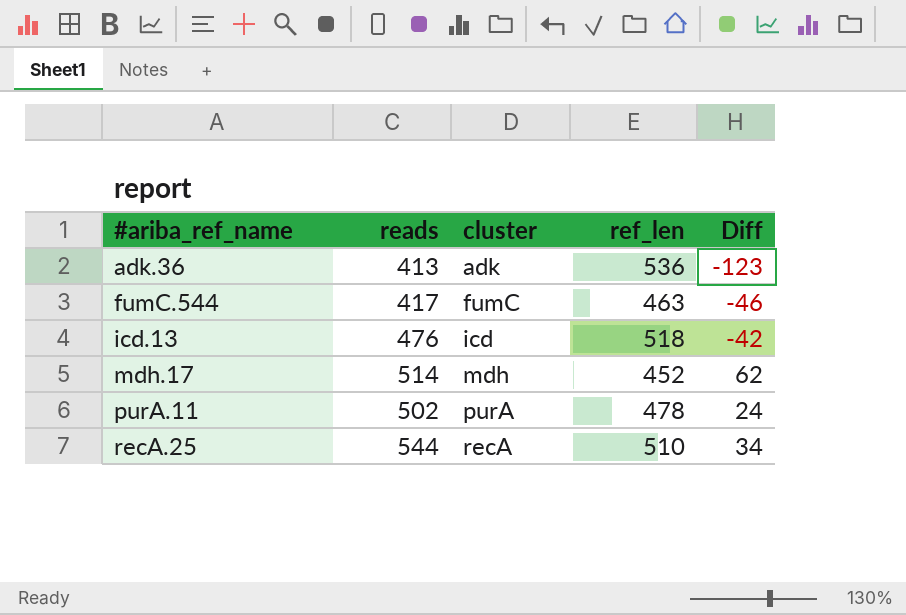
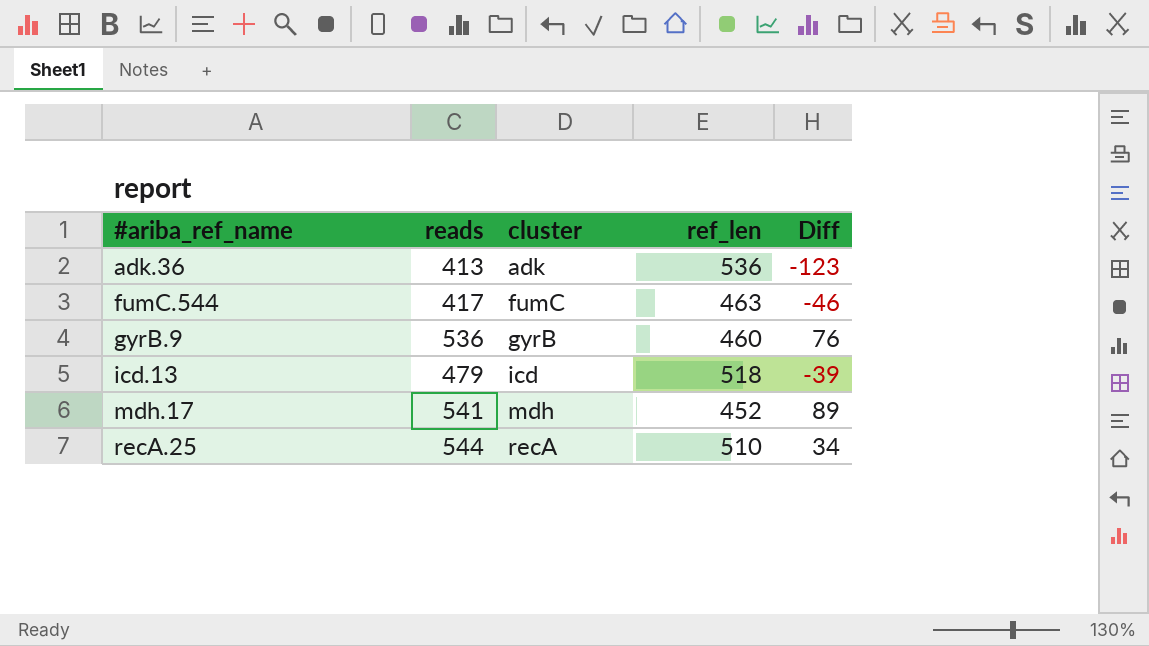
row purA.11: 502 | purA | 478 | 24 -> none
row gyrB.9: none -> 536 | gyrB | 460 | 76
icd.13 | reads: 476 -> 479
icd.13 | Diff: -42 -> -39
mdh.17 | reads: 514 -> 541
mdh.17 | Diff: 62 -> 89

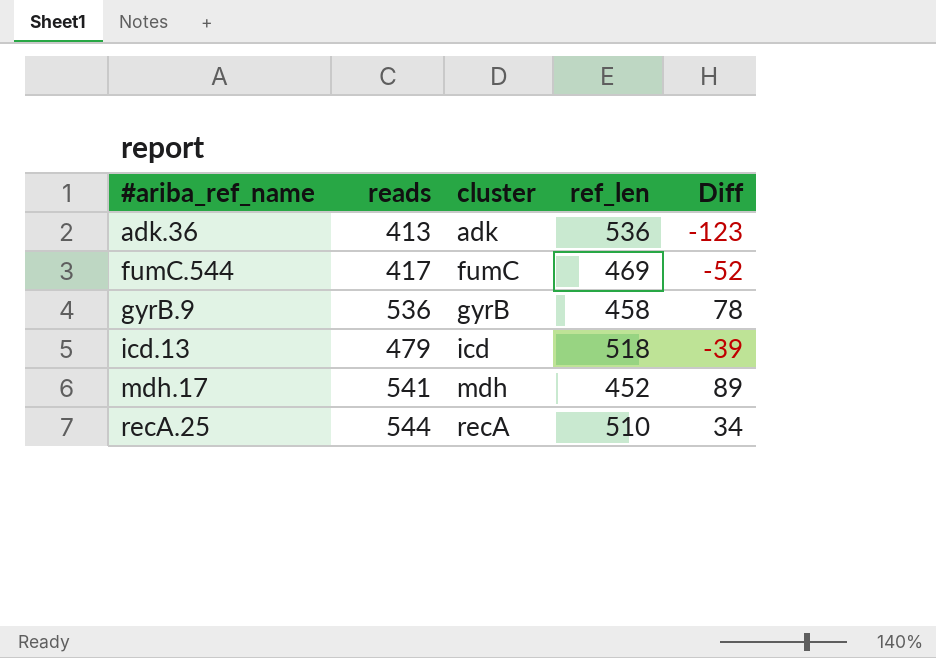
fumC.544 | ref_len: 463 -> 469
fumC.544 | Diff: -46 -> -52
gyrB.9 | ref_len: 460 -> 458
gyrB.9 | Diff: 76 -> 78

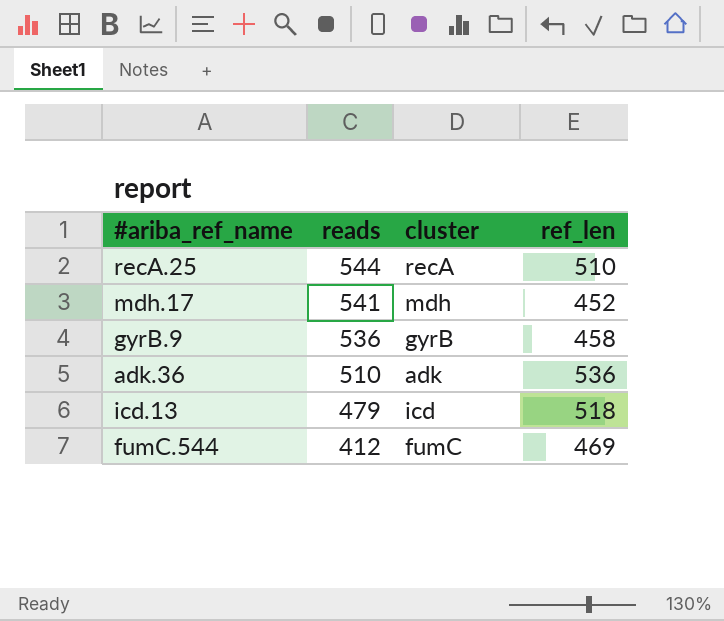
row order: #ariba_ref_name ascending -> reads descending
column Diff | formula: [reads] - [ref_len] -> none
adk.36 | reads: 413 -> 510
fumC.544 | reads: 417 -> 412

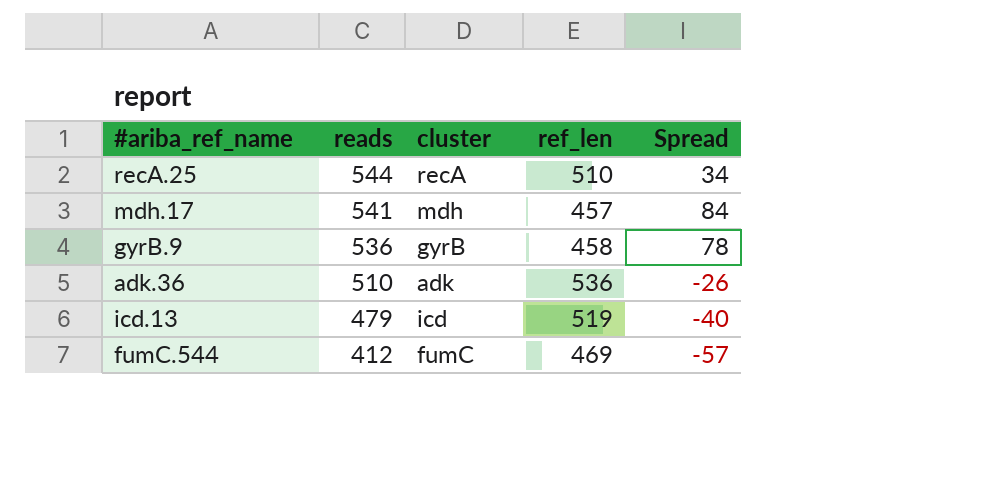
column Spread | formula: none -> [reads] - [ref_len]
mdh.17 | ref_len: 452 -> 457
icd.13 | ref_len: 518 -> 519

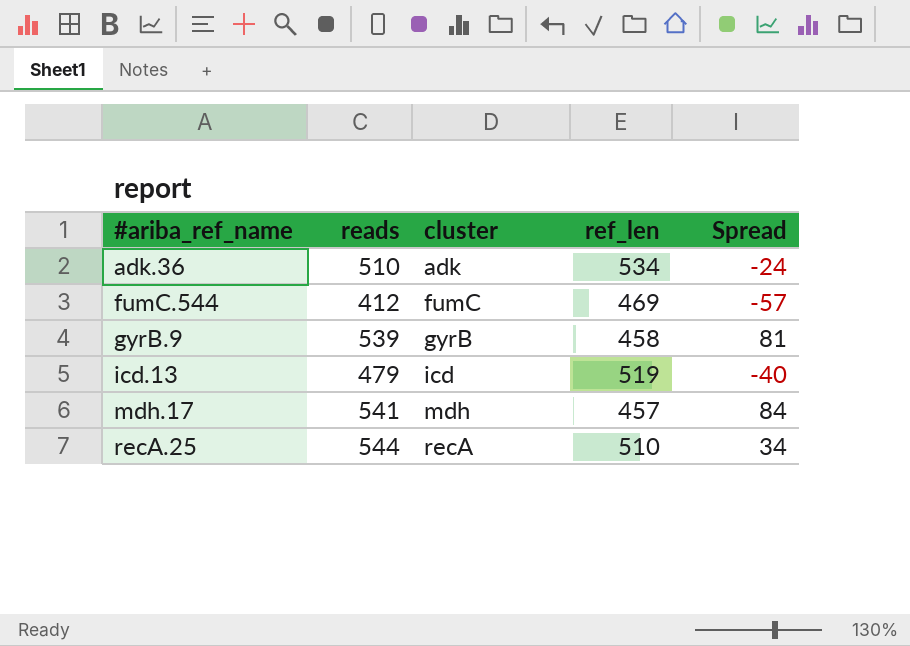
row order: reads descending -> #ariba_ref_name ascending
adk.36 | ref_len: 536 -> 534
adk.36 | Spread: -26 -> -24
gyrB.9 | reads: 536 -> 539
gyrB.9 | Spread: 78 -> 81

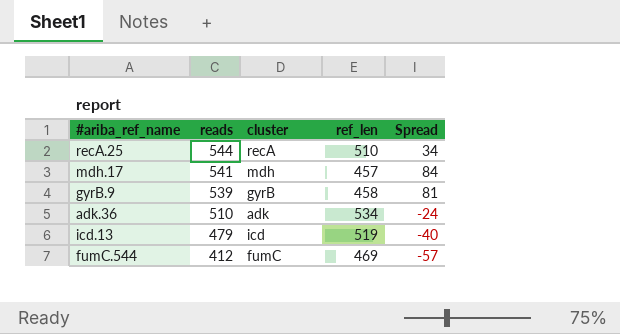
row order: #ariba_ref_name ascending -> reads descending

